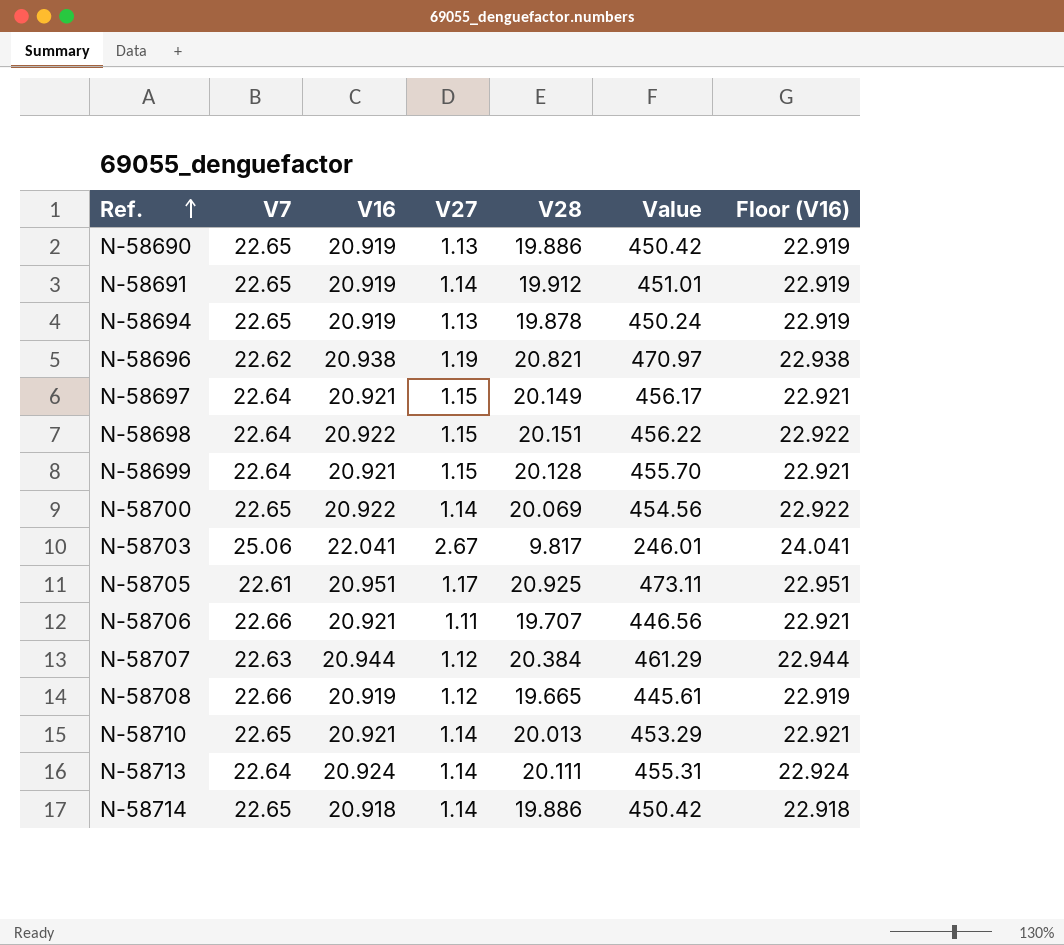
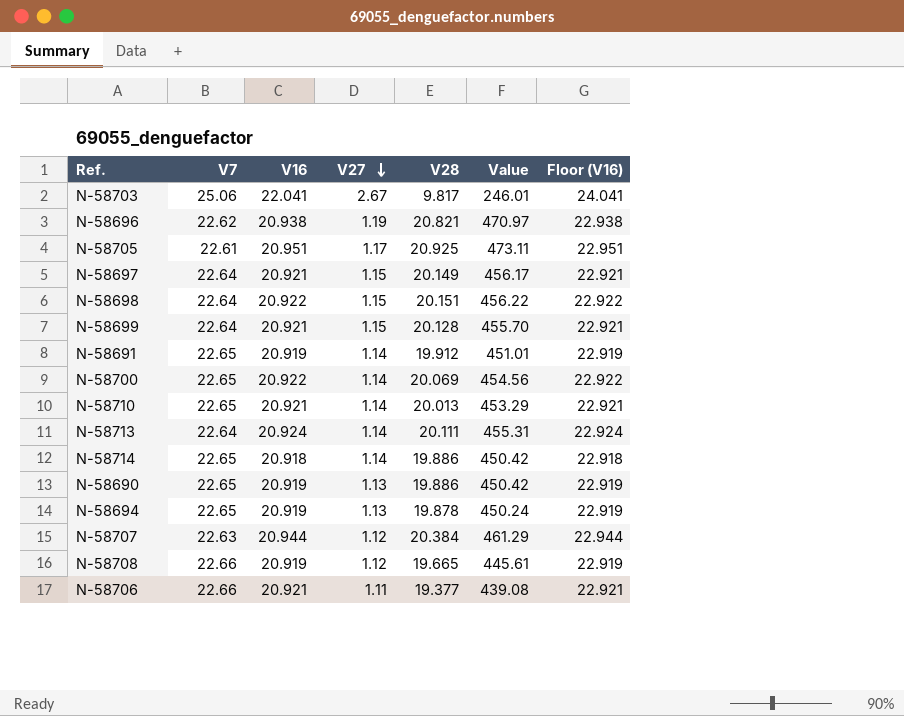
row order: Ref. ascending -> V27 descending
N-58706 | V28: 19.707 -> 19.377
N-58706 | Value: 446.56 -> 439.08

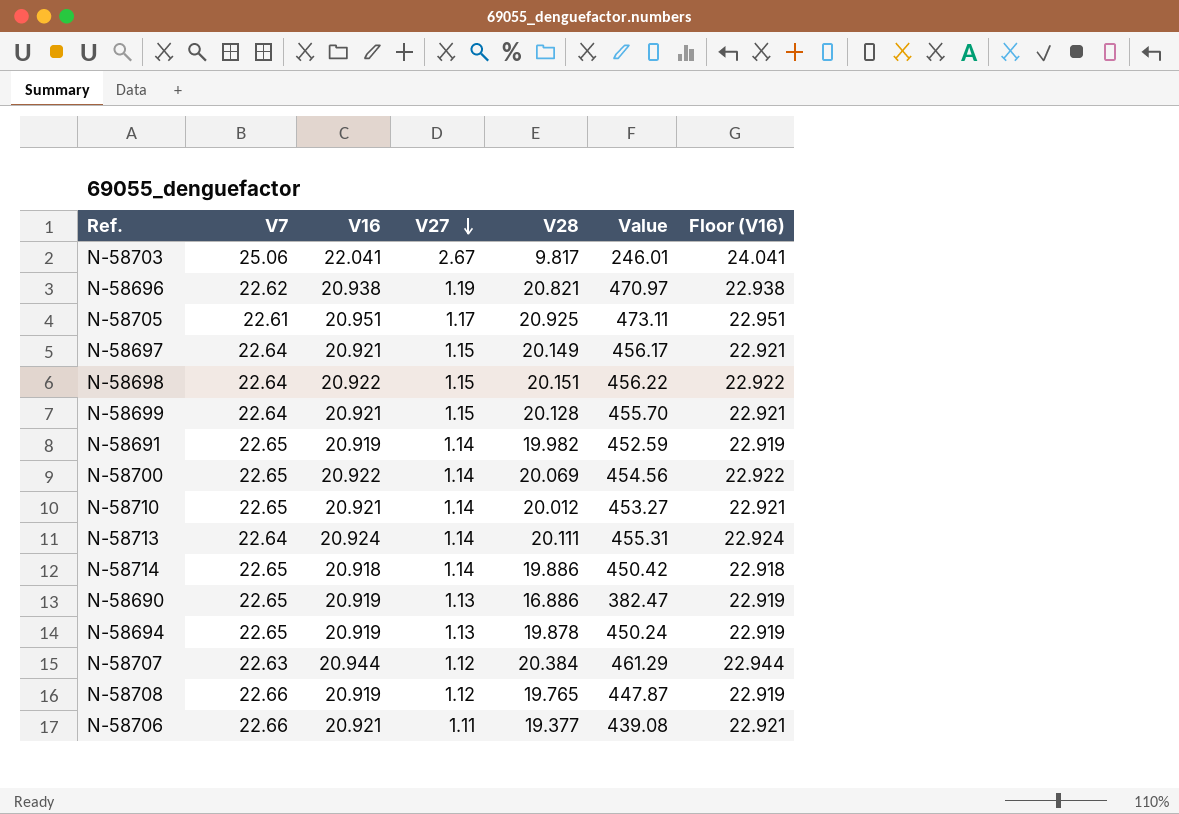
N-58691 | V28: 19.912 -> 19.982
N-58691 | Value: 451.01 -> 452.59
N-58710 | V28: 20.013 -> 20.012
N-58710 | Value: 453.29 -> 453.27
N-58690 | V28: 19.886 -> 16.886
N-58690 | Value: 450.42 -> 382.47
N-58708 | V28: 19.665 -> 19.765
N-58708 | Value: 445.61 -> 447.87

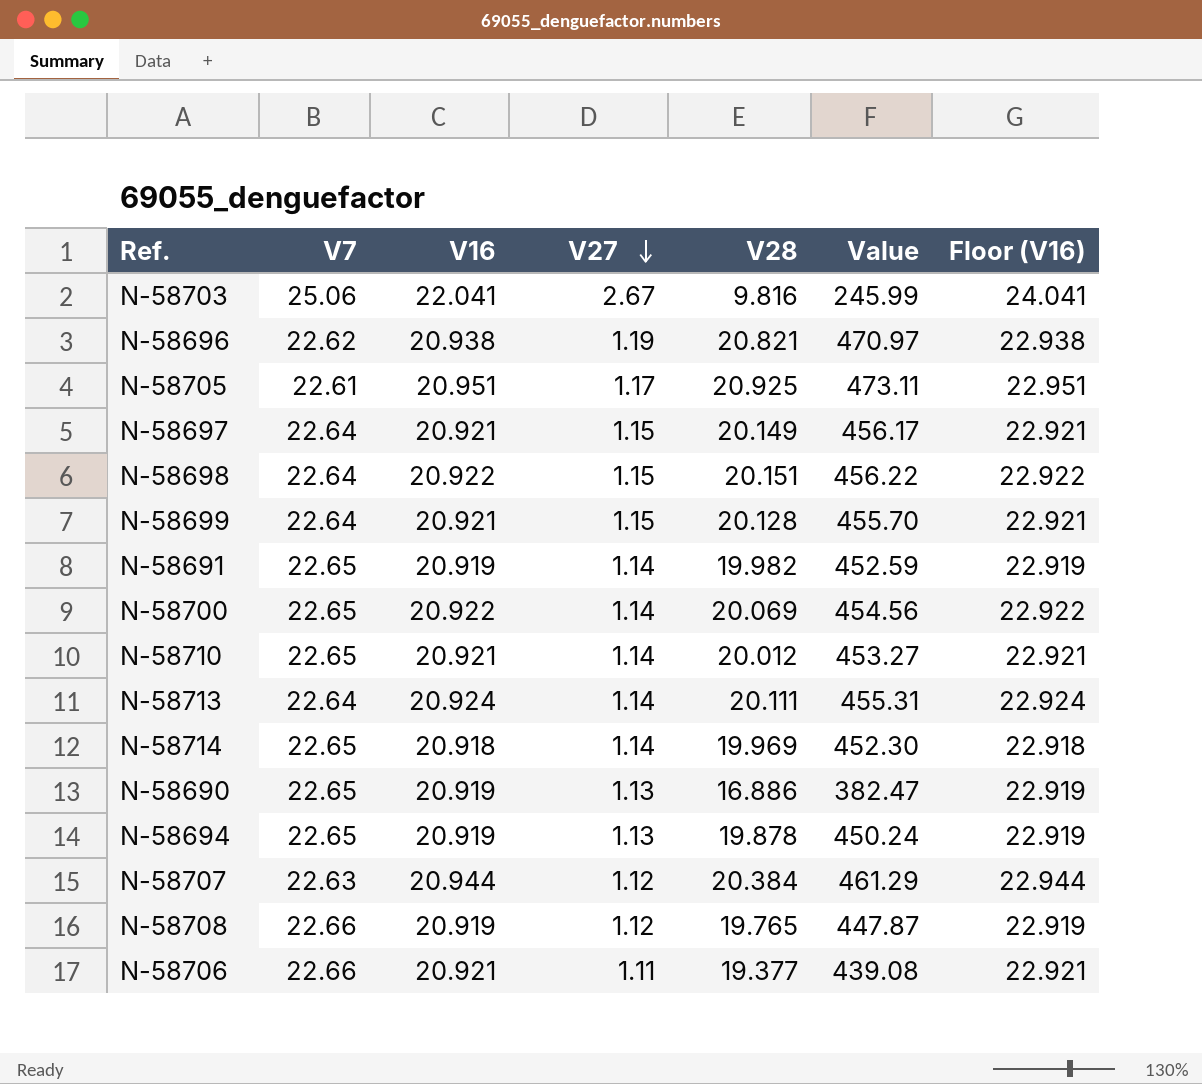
N-58703 | V28: 9.817 -> 9.816
N-58703 | Value: 246.01 -> 245.99
N-58714 | V28: 19.886 -> 19.969
N-58714 | Value: 450.42 -> 452.30

